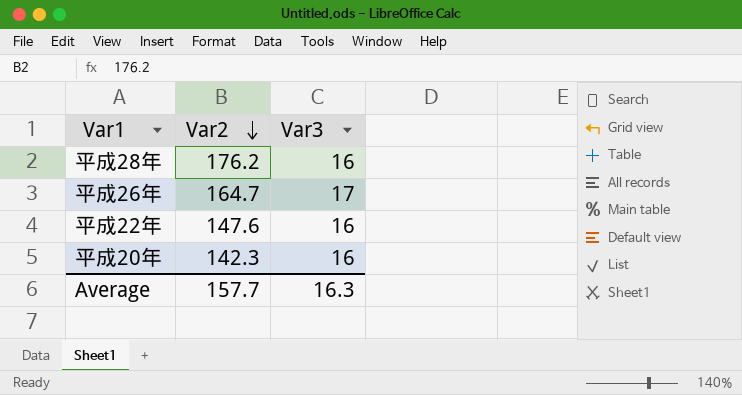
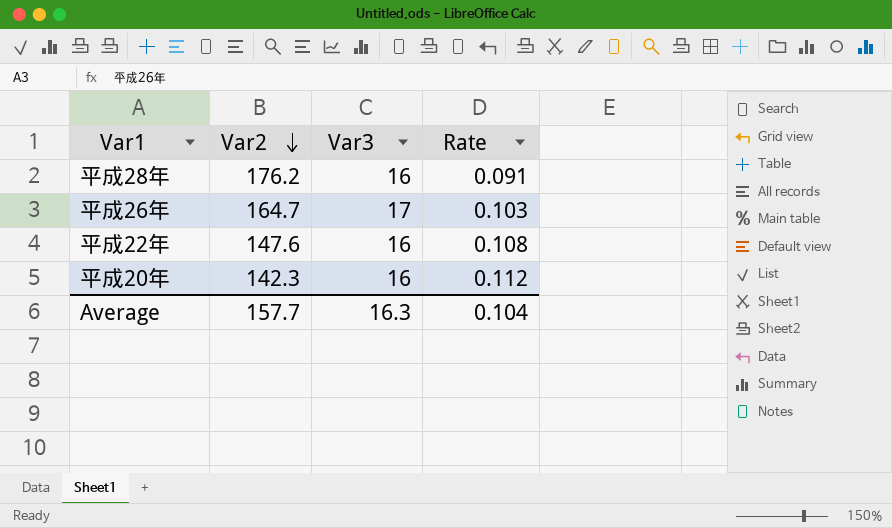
column Rate | formula: none -> [Var3] / [Var2]

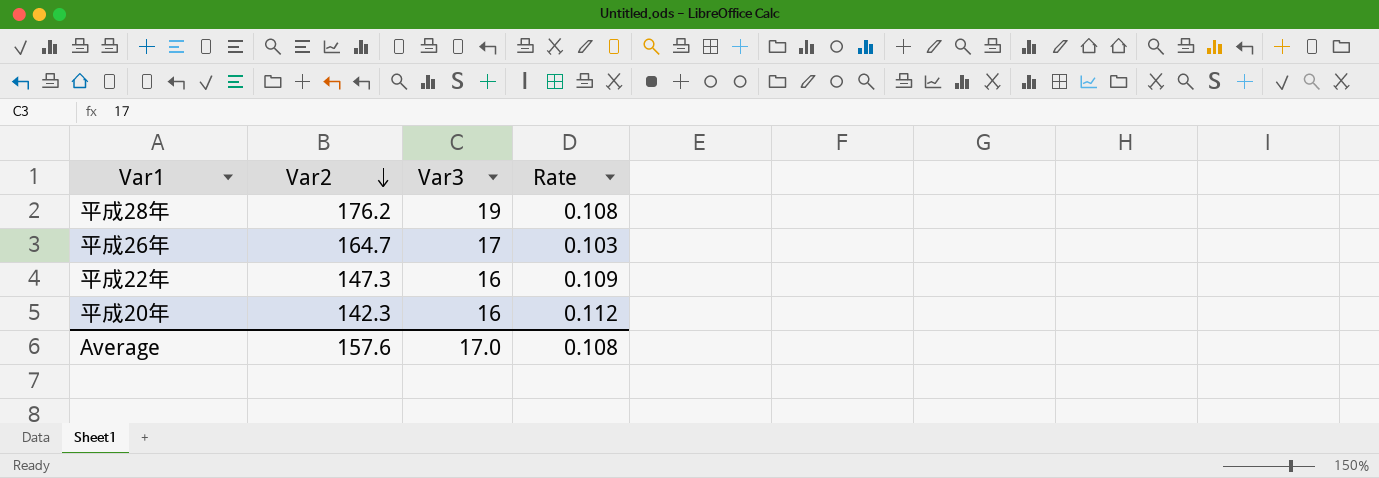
平成28年 | Var3: 16 -> 19
平成28年 | Rate: 0.091 -> 0.108
平成22年 | Var2: 147.6 -> 147.3
平成22年 | Rate: 0.108 -> 0.109
Average | Var2: 157.7 -> 157.6
Average | Var3: 16.3 -> 17.0
Average | Rate: 0.104 -> 0.108

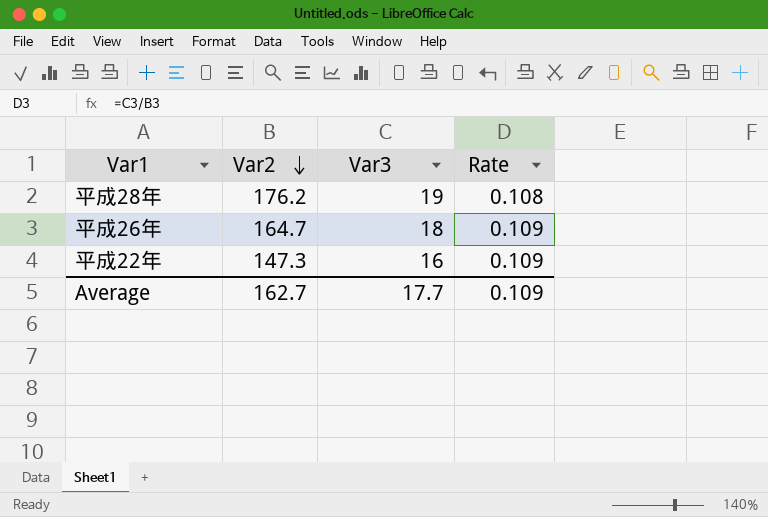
row 平成20年: 142.3 | 16 | 0.112 -> none
平成26年 | Var3: 17 -> 18
平成26年 | Rate: 0.103 -> 0.109
Average | Var2: 157.6 -> 162.7
Average | Var3: 17.0 -> 17.7
Average | Rate: 0.108 -> 0.109

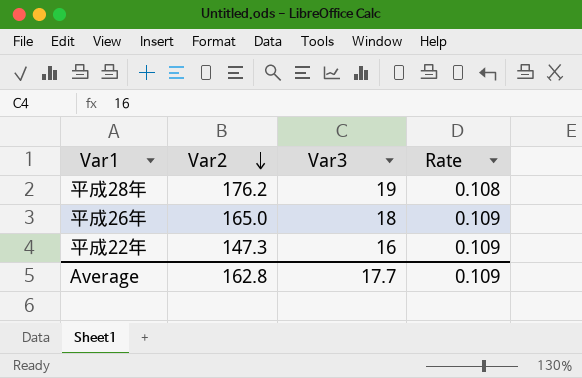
平成26年 | Var2: 164.7 -> 165.0
Average | Var2: 162.7 -> 162.8

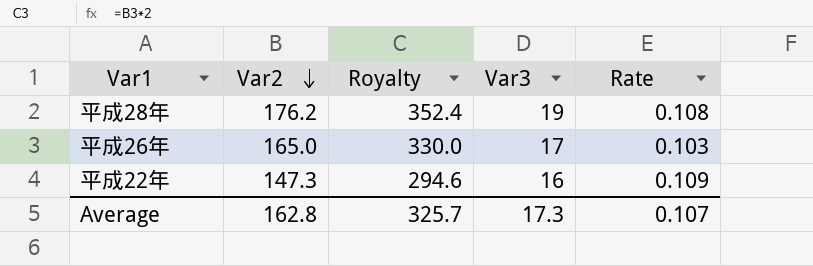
column Royalty | formula: none -> [Var2] * 2
平成26年 | Var3: 18 -> 17
平成26年 | Rate: 0.109 -> 0.103
Average | Var3: 17.7 -> 17.3
Average | Rate: 0.109 -> 0.107

